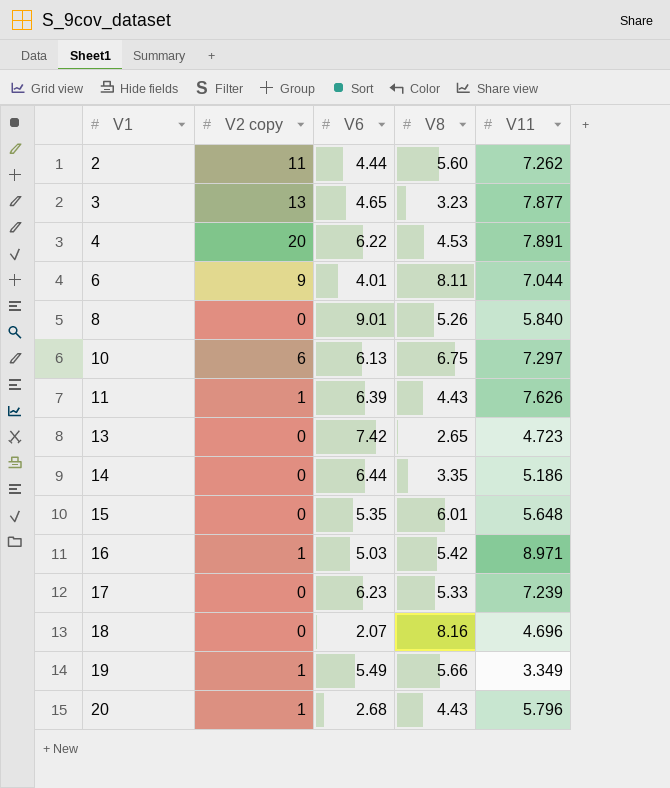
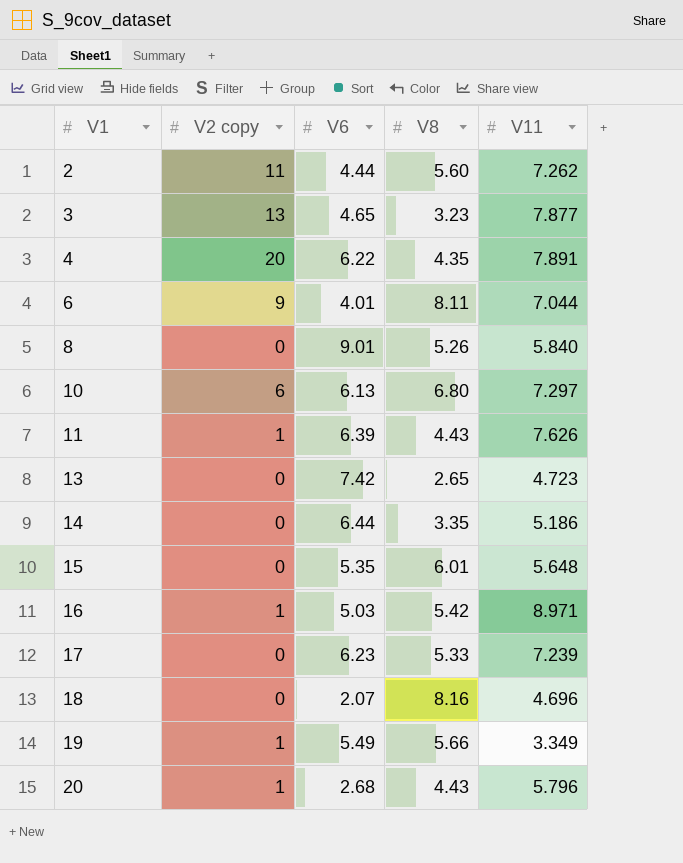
4 | V8: 4.53 -> 4.35
10 | V8: 6.75 -> 6.80

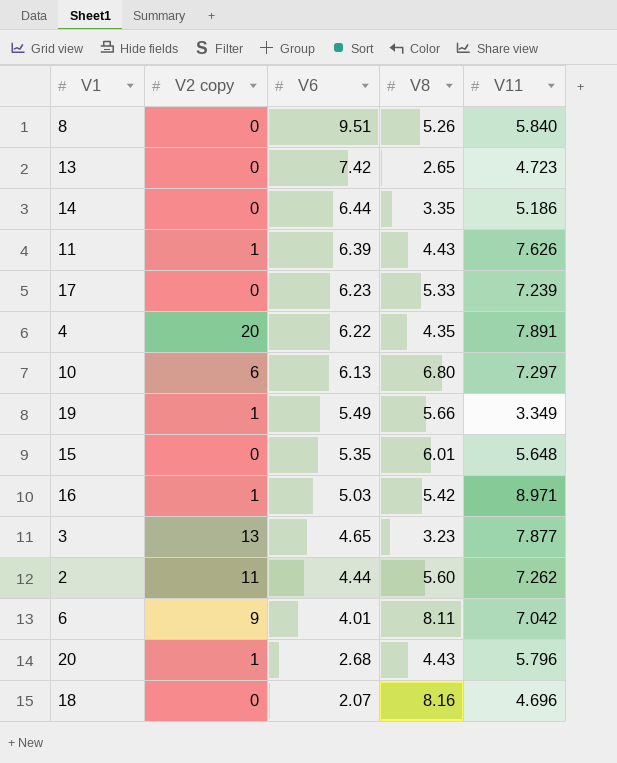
row order: V1 ascending -> V6 descending
8 | V6: 9.01 -> 9.51
6 | V11: 7.044 -> 7.042

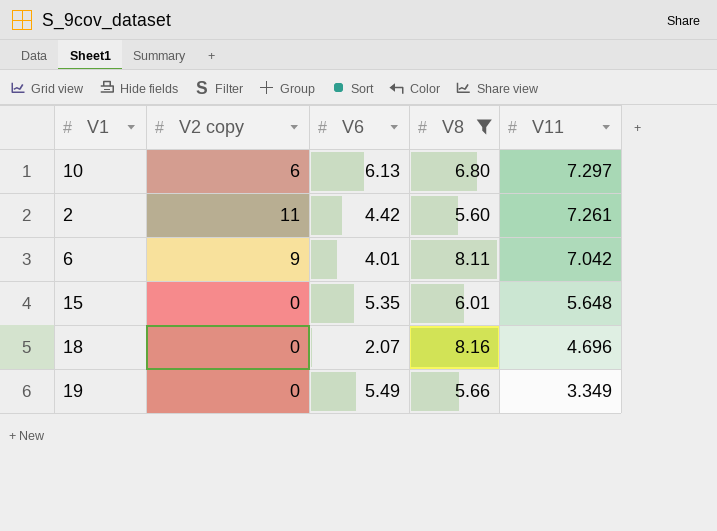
filter: none -> V8 >= 5.60
row order: V6 descending -> V11 descending
2 | V6: 4.44 -> 4.42
2 | V11: 7.262 -> 7.261
19 | V2 copy: 1 -> 0

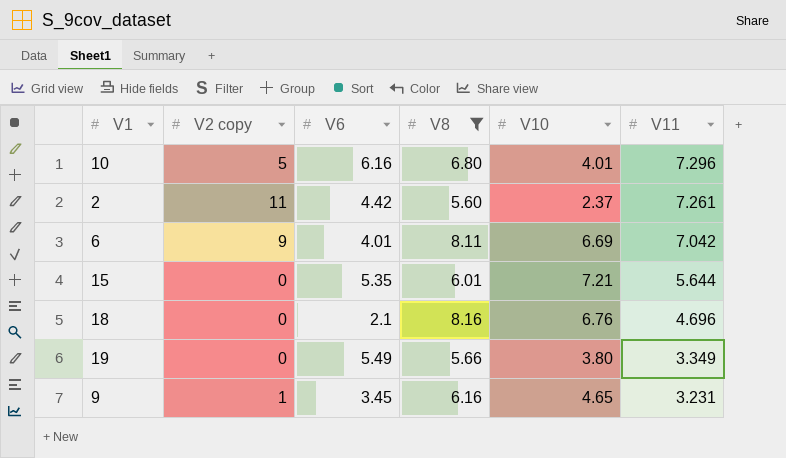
column V10 | position: none -> 5
10 | V2 copy: 6 -> 5
10 | V6: 6.13 -> 6.16
10 | V11: 7.297 -> 7.296
15 | V11: 5.648 -> 5.644
18 | V6: 2.07 -> 2.1
row 9: none -> 1 | 3.45 | 6.16 | 4.65 | 3.231

